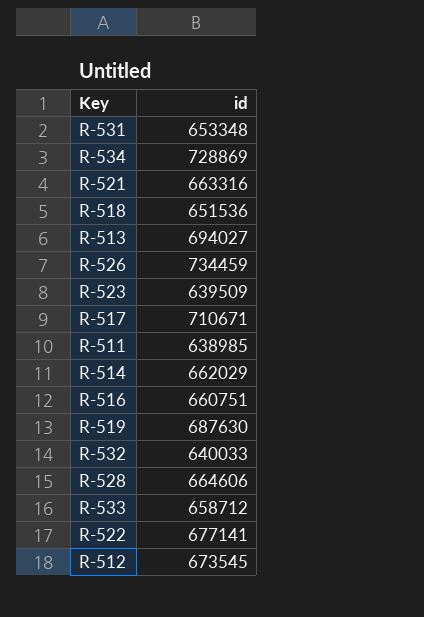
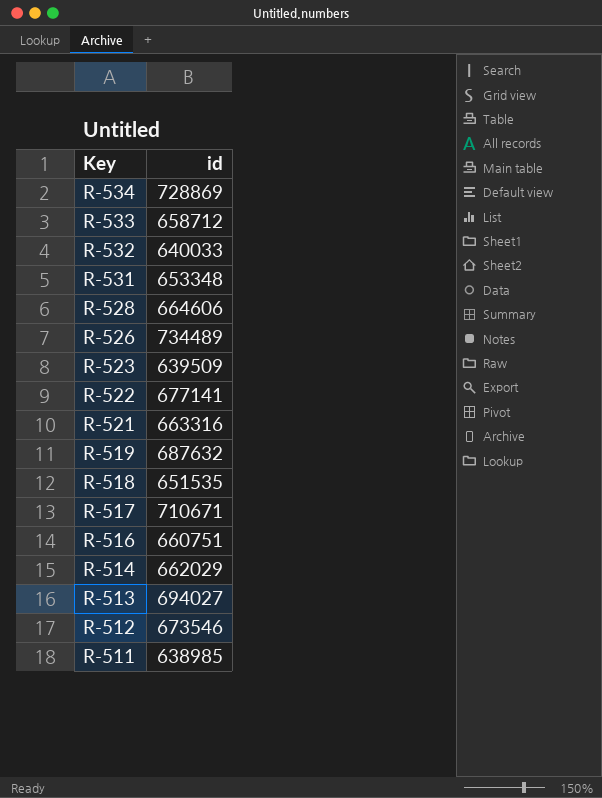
row order: none -> Key descending
R-526 | id: 734459 -> 734489
R-519 | id: 687630 -> 687632
R-518 | id: 651536 -> 651535
R-512 | id: 673545 -> 673546

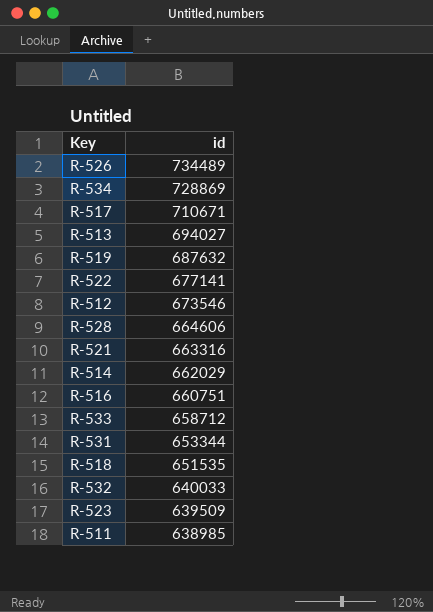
row order: Key descending -> id descending
R-531 | id: 653348 -> 653344

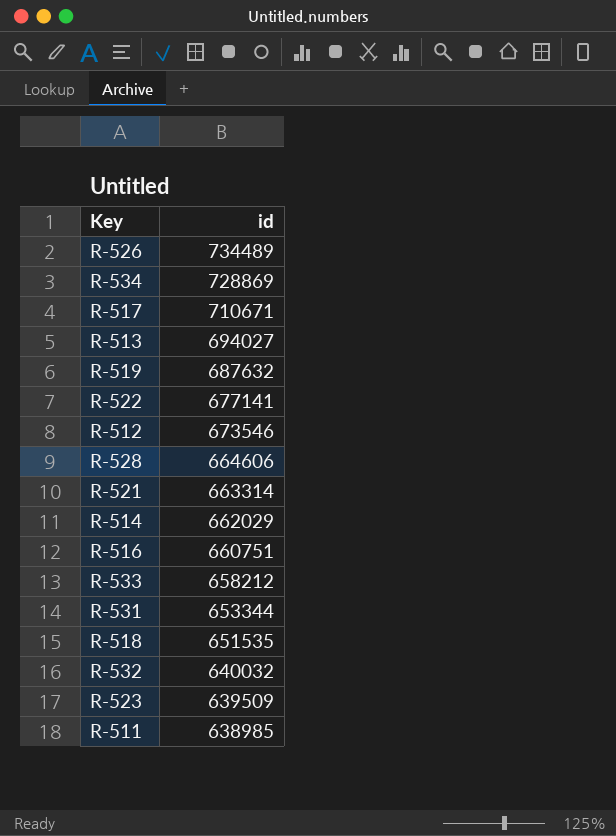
R-521 | id: 663316 -> 663314
R-533 | id: 658712 -> 658212
R-532 | id: 640033 -> 640032

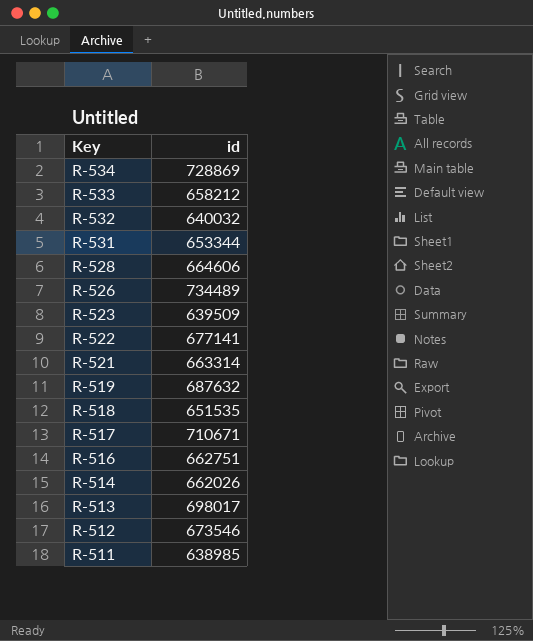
row order: id descending -> Key descending
R-516 | id: 660751 -> 662751
R-514 | id: 662029 -> 662026
R-513 | id: 694027 -> 698017

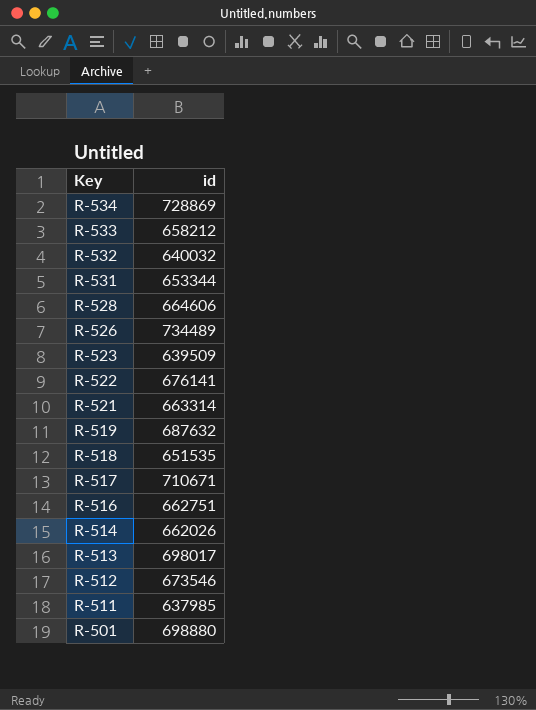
R-522 | id: 677141 -> 676141
R-511 | id: 638985 -> 637985
row R-501: none -> 698880

